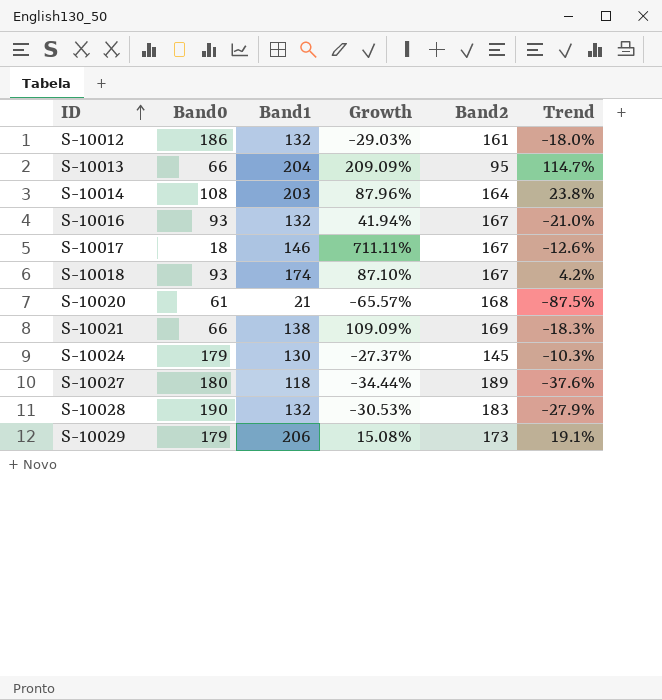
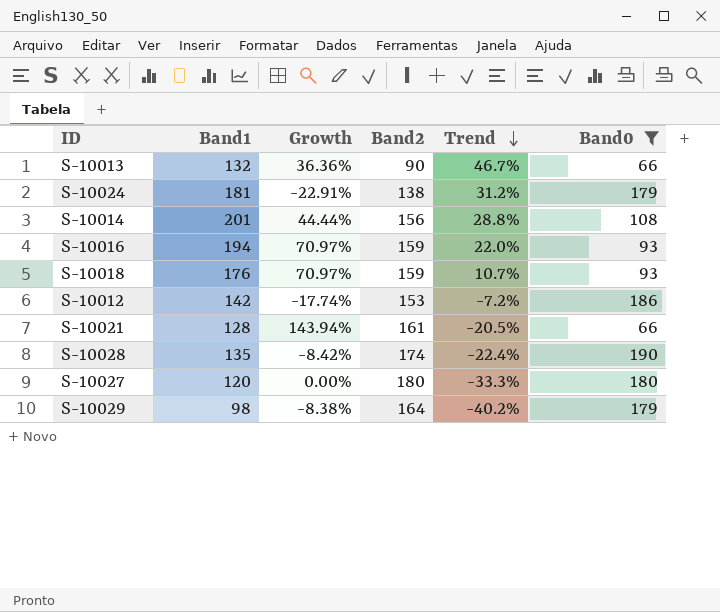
filter: none -> Band0 >= 66
row order: ID ascending -> Trend descending
column Growth | formula: ([Band1] - [Band0]) / [Band0] -> ([Band2] - [Band0]) / [Band0]
column Band0 | position: 2 -> 6
S-10013 | Band1: 204 -> 132
S-10013 | Band2: 95 -> 90
S-10013 | Trend: 114.7% -> 46.7%
S-10024 | Band1: 130 -> 181
S-10024 | Band2: 145 -> 138
S-10024 | Trend: -10.3% -> 31.2%
S-10014 | Band1: 203 -> 201
S-10014 | Band2: 164 -> 156
S-10014 | Trend: 23.8% -> 28.8%
S-10016 | Band1: 132 -> 194
S-10016 | Band2: 167 -> 159
S-10016 | Trend: -21.0% -> 22.0%
S-10018 | Band1: 174 -> 176
S-10018 | Band2: 167 -> 159
S-10018 | Trend: 4.2% -> 10.7%
S-10012 | Band1: 132 -> 142
S-10012 | Band2: 161 -> 153
S-10012 | Trend: -18.0% -> -7.2%
S-10021 | Band1: 138 -> 128
S-10021 | Band2: 169 -> 161
S-10021 | Trend: -18.3% -> -20.5%
S-10028 | Band1: 132 -> 135
S-10028 | Band2: 183 -> 174
S-10028 | Trend: -27.9% -> -22.4%
S-10027 | Band1: 118 -> 120
S-10027 | Band2: 189 -> 180
S-10027 | Trend: -37.6% -> -33.3%
S-10029 | Band1: 206 -> 98
S-10029 | Band2: 173 -> 164
S-10029 | Trend: 19.1% -> -40.2%

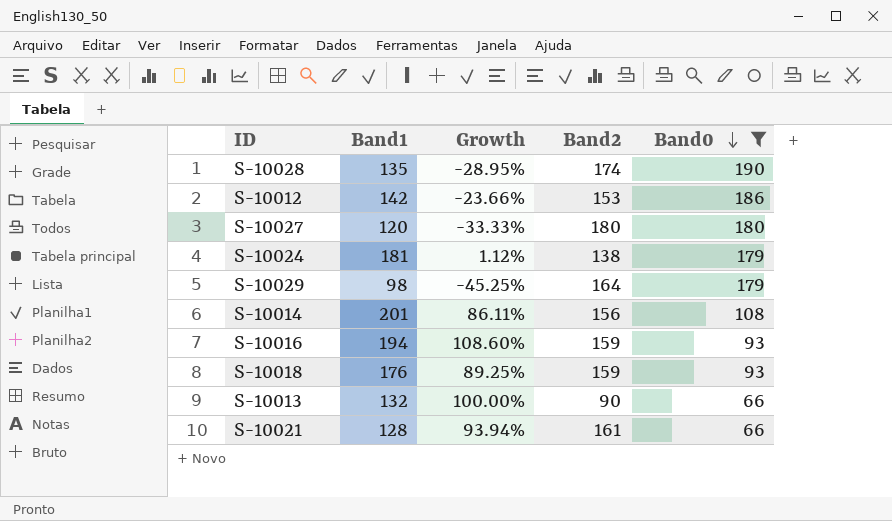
row order: Trend descending -> Band0 descending
column Trend | formula: ([Band1] - [Band2]) / [Band2] -> none
column Growth | formula: ([Band2] - [Band0]) / [Band0] -> ([Band1] - [Band0]) / [Band0]

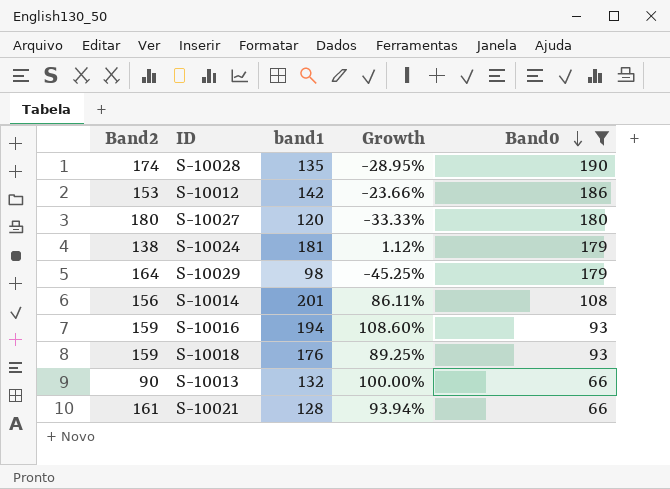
column Band2 | position: 4 -> 1
column name: Band1 -> band1

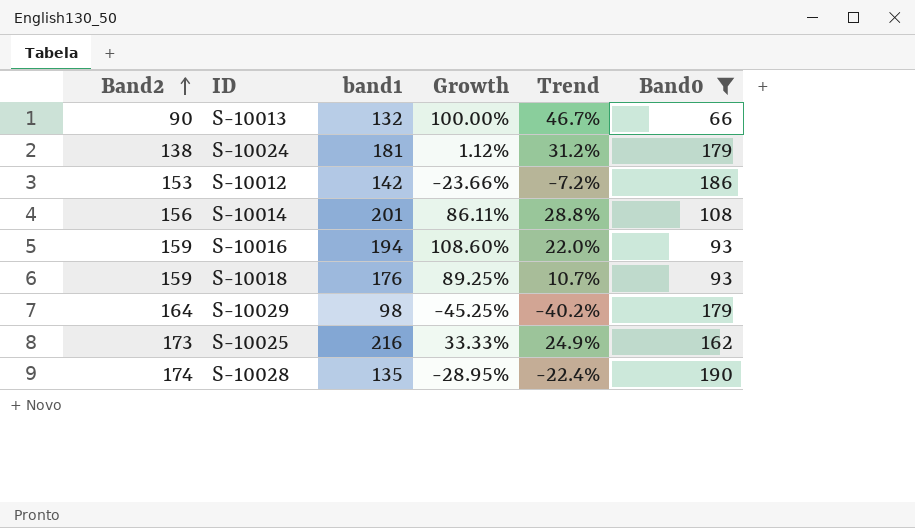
row order: Band0 descending -> Band2 ascending
column Trend | formula: none -> ([band1] - [Band2]) / [Band2]
row S-10027: 180 | 120 | -33.33% | 180 -> none
row S-10021: 161 | 128 | 93.94% | 66 -> none
row S-10025: none -> 173 | 216 | 33.33% | 24.9% | 162

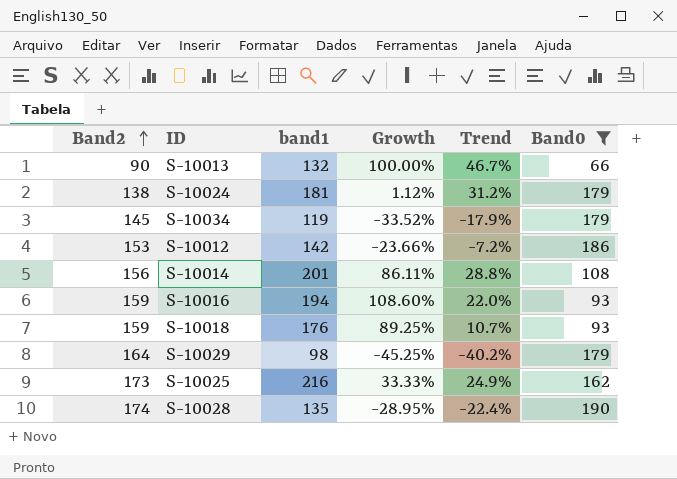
row S-10034: none -> 145 | 119 | -33.52% | -17.9% | 179

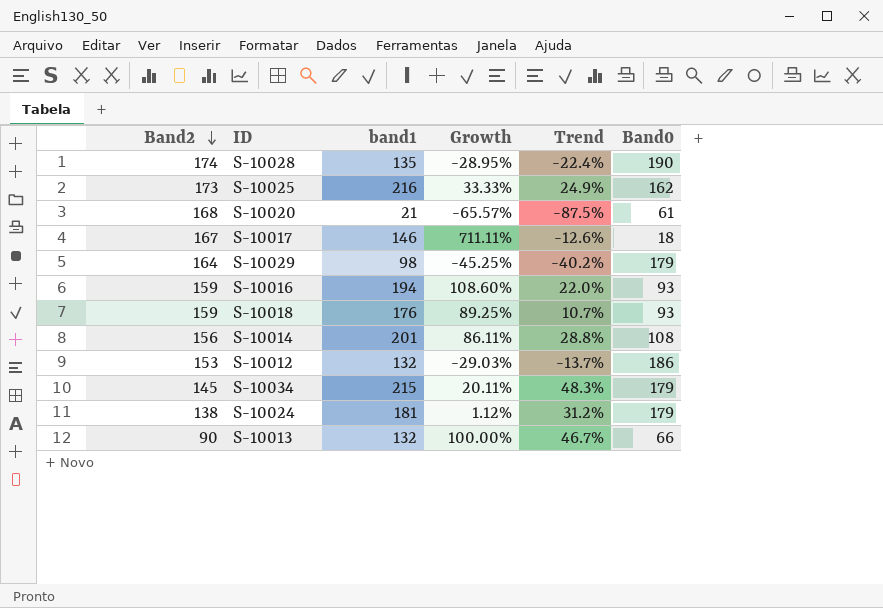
filter: Band0 >= 66 -> none
row order: Band2 ascending -> Band2 descending
S-10012 | band1: 142 -> 132
S-10012 | Growth: -23.66% -> -29.03%
S-10012 | Trend: -7.2% -> -13.7%
S-10034 | band1: 119 -> 215
S-10034 | Growth: -33.52% -> 20.11%
S-10034 | Trend: -17.9% -> 48.3%

